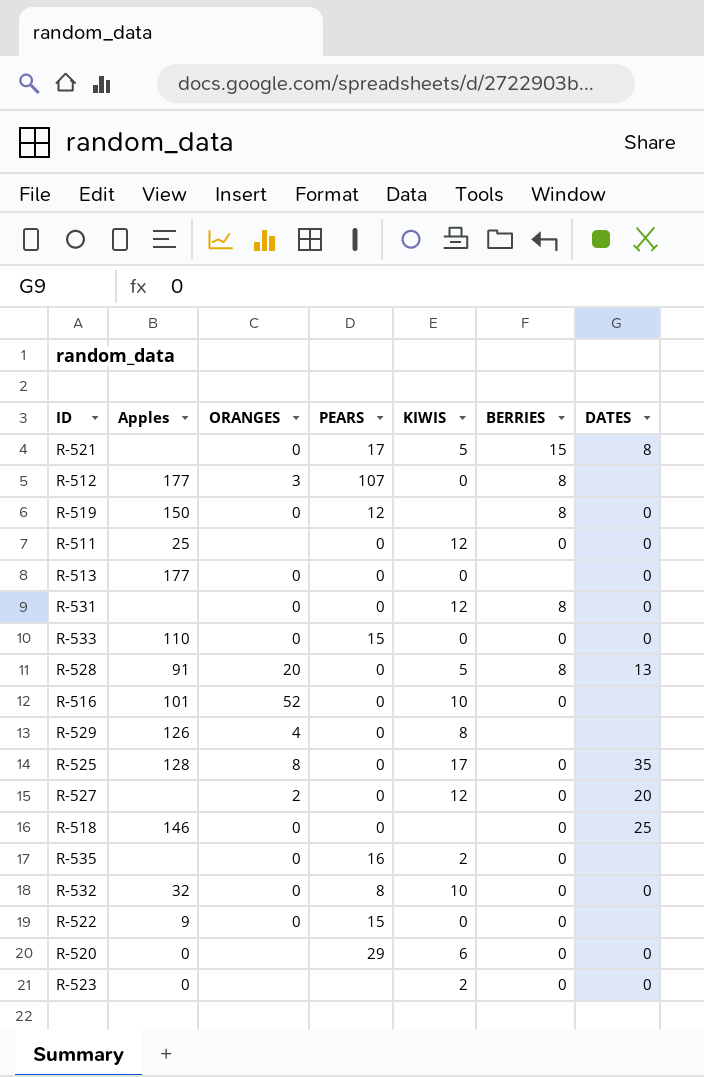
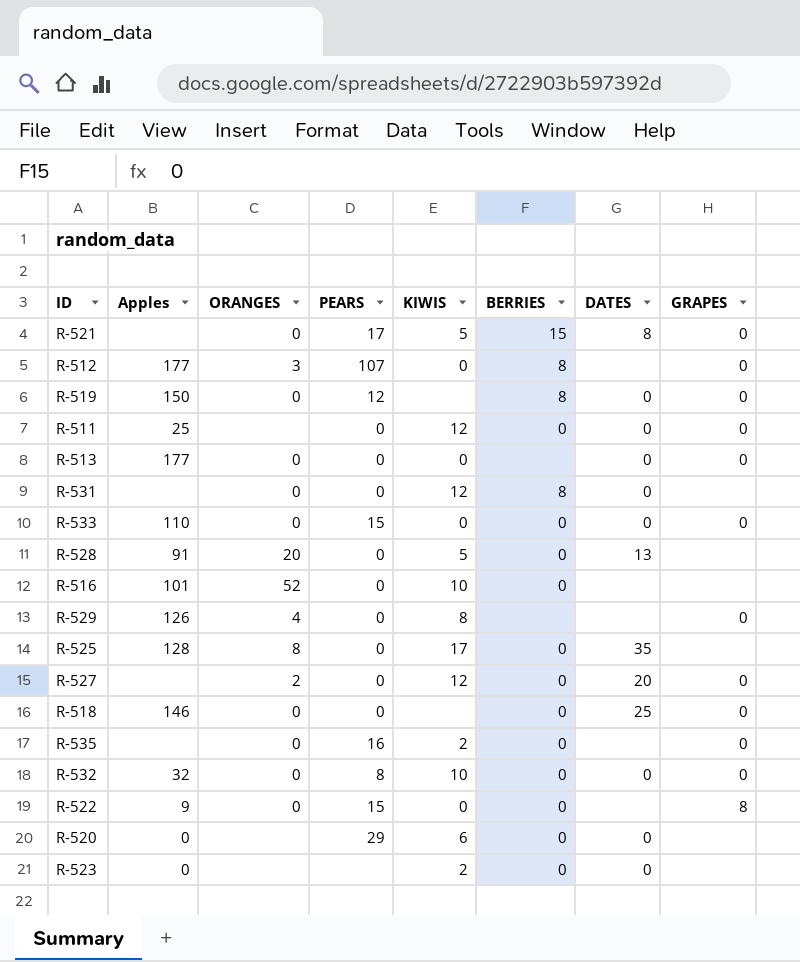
column GRAPES | position: none -> 8
R-528 | BERRIES: 8 -> 0

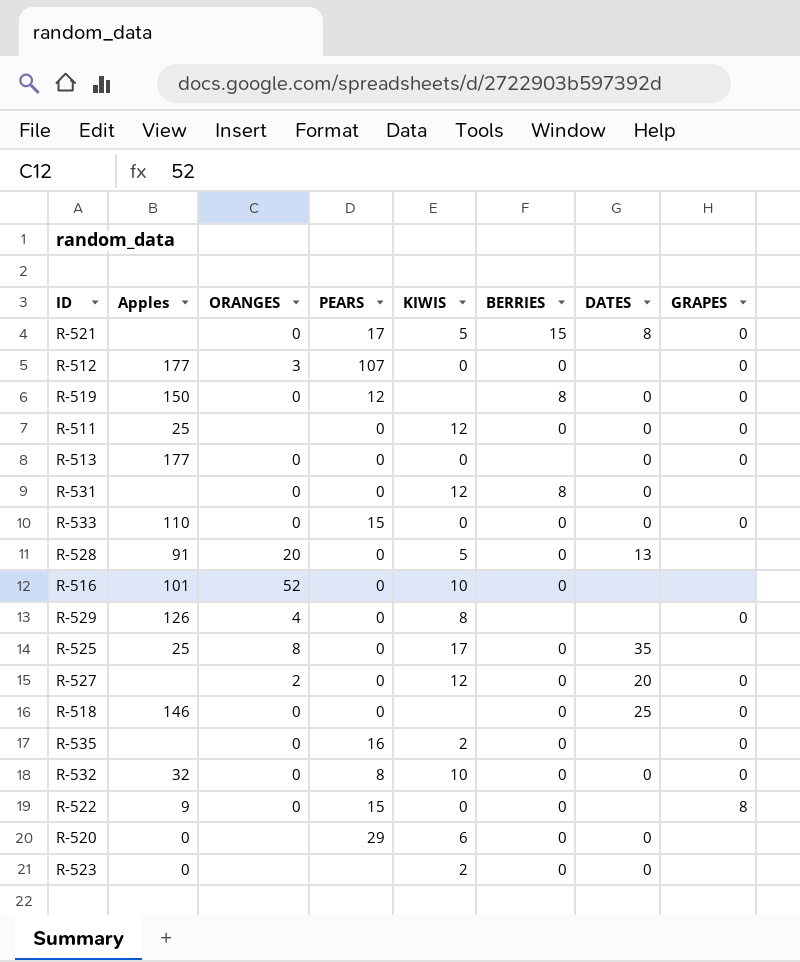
R-512 | BERRIES: 8 -> 0
R-525 | Apples: 128 -> 25

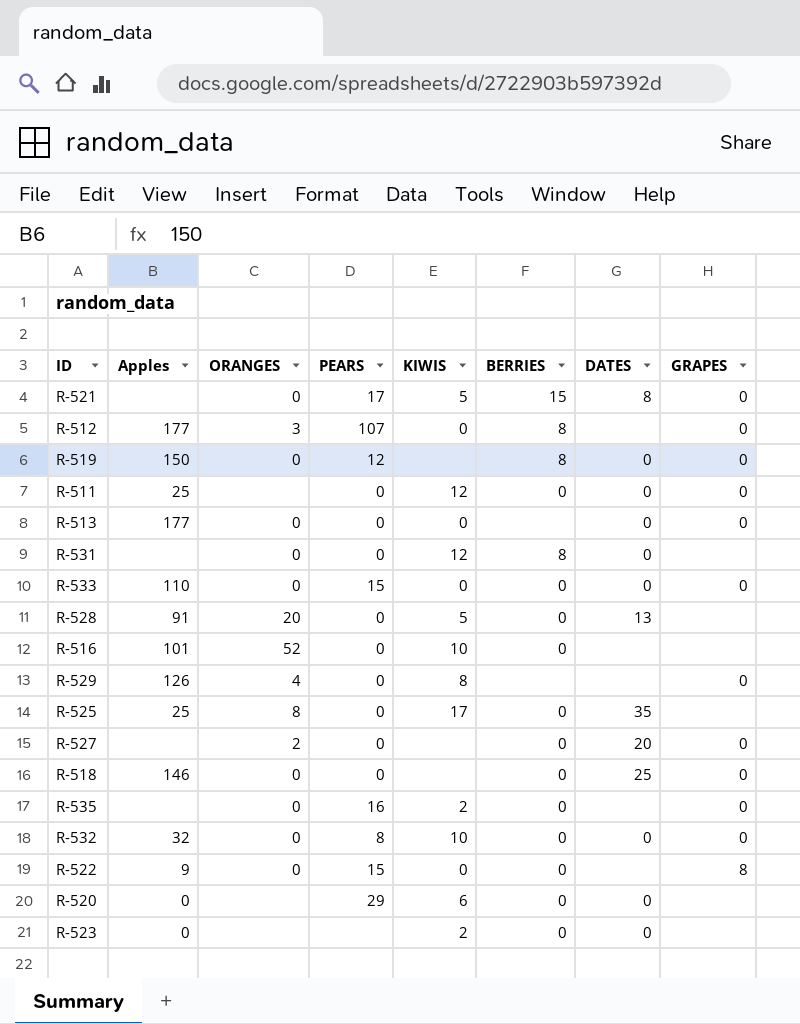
R-512 | BERRIES: 0 -> 8
R-527 | KIWIS: 12 -> none

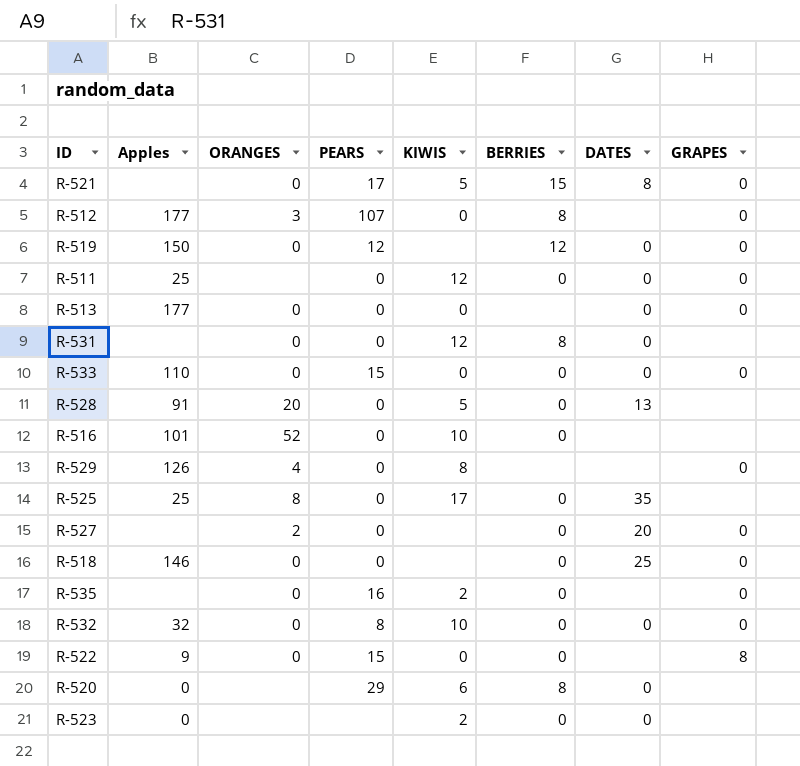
R-519 | BERRIES: 8 -> 12
R-520 | BERRIES: 0 -> 8

